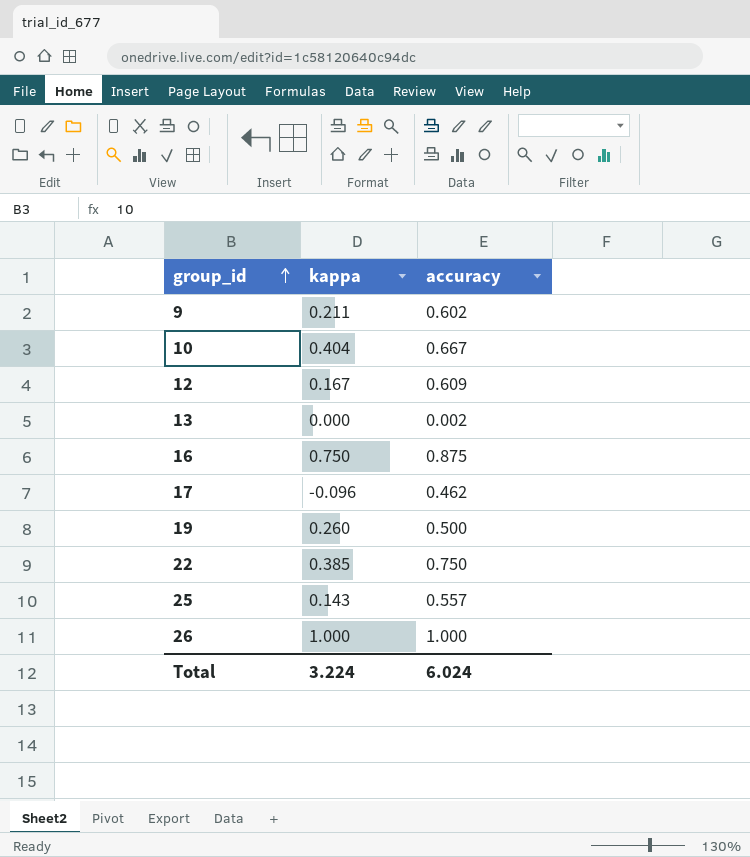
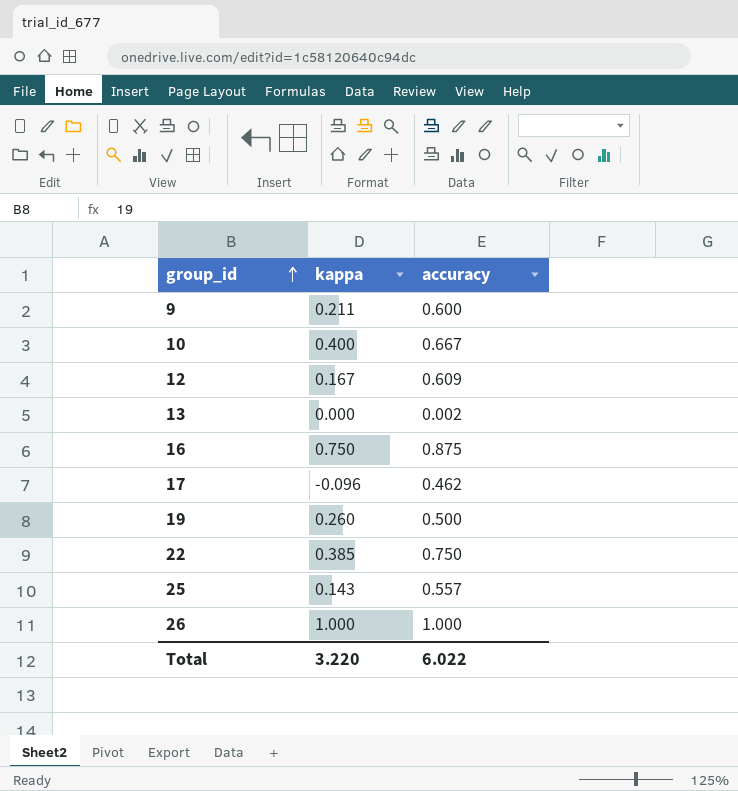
9 | accuracy: 0.602 -> 0.600
10 | kappa: 0.404 -> 0.400
Total | kappa: 3.224 -> 3.220
Total | accuracy: 6.024 -> 6.022

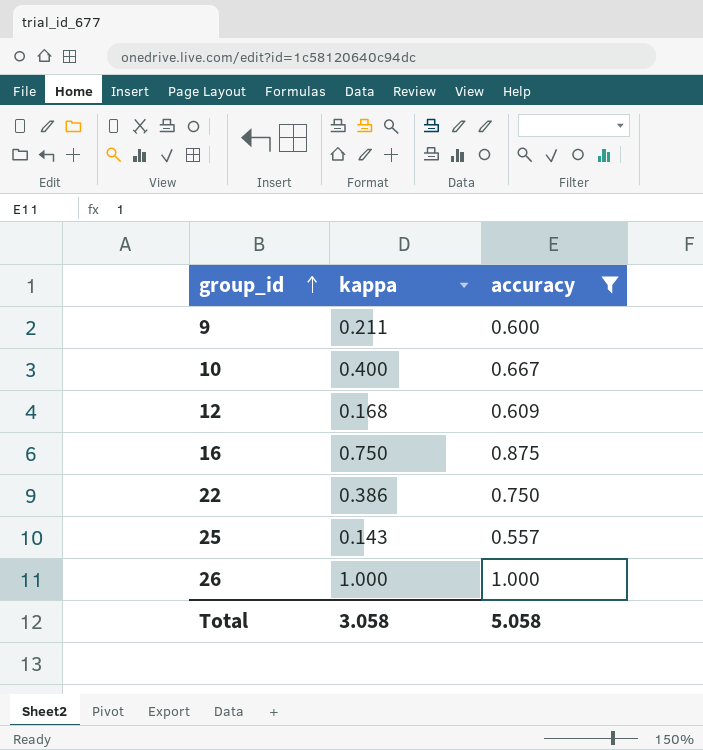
filter: none -> accuracy >= 0.557
12 | kappa: 0.167 -> 0.168
22 | kappa: 0.385 -> 0.386
Total | kappa: 3.220 -> 3.058
Total | accuracy: 6.022 -> 5.058

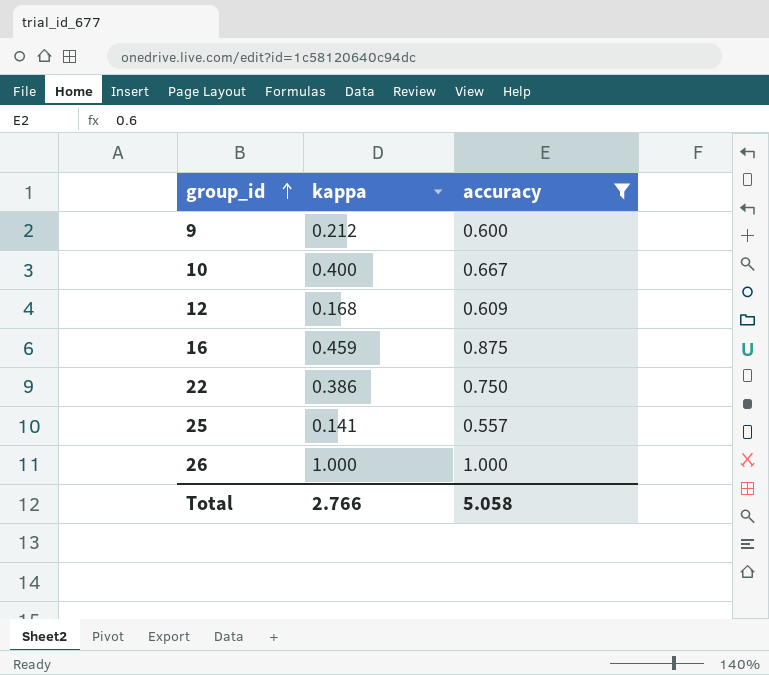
9 | kappa: 0.211 -> 0.212
16 | kappa: 0.750 -> 0.459
25 | kappa: 0.143 -> 0.141
Total | kappa: 3.058 -> 2.766

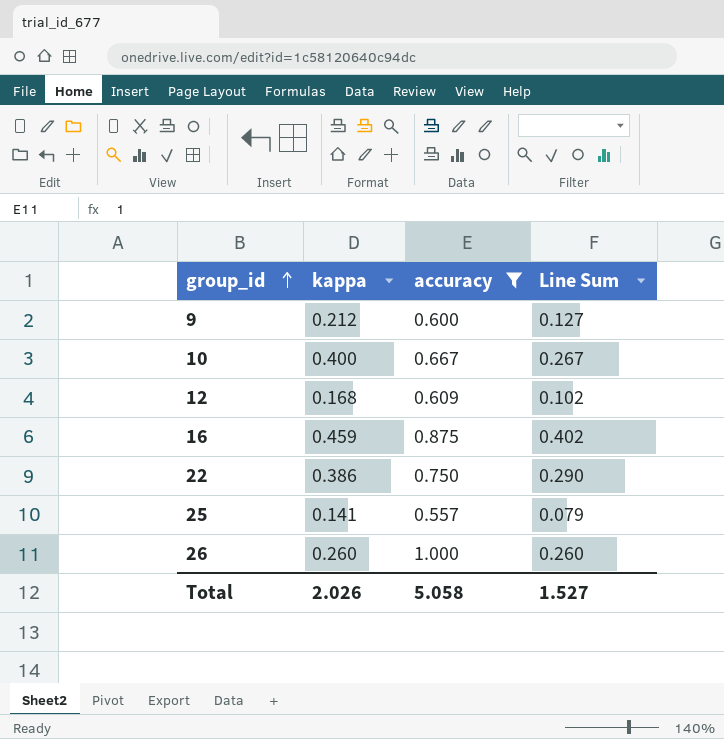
column Line Sum | formula: none -> [kappa] * [accuracy]
26 | kappa: 1.000 -> 0.260
Total | kappa: 2.766 -> 2.026

